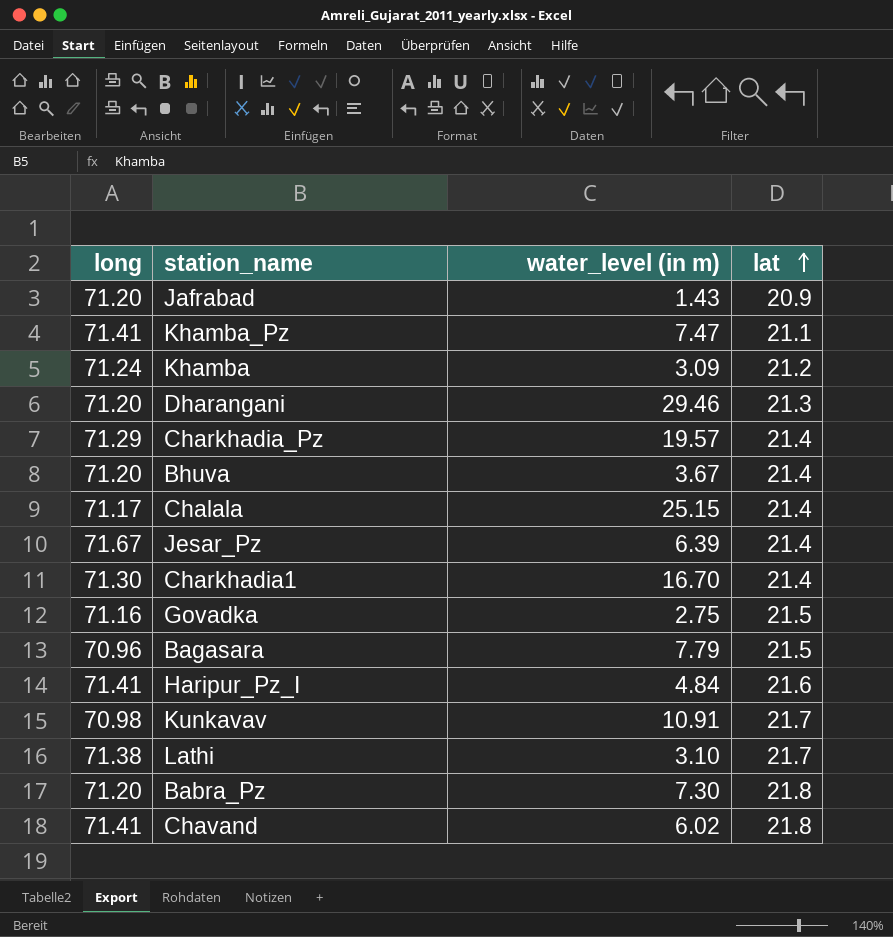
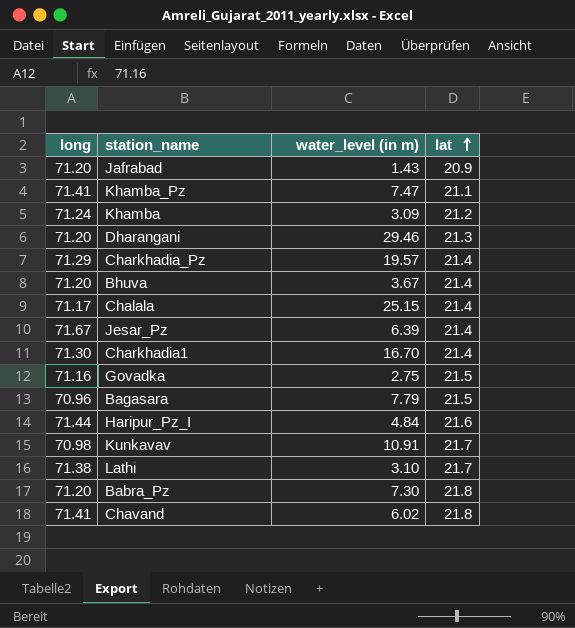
Haripur_Pz_I | long: 71.41 -> 71.44

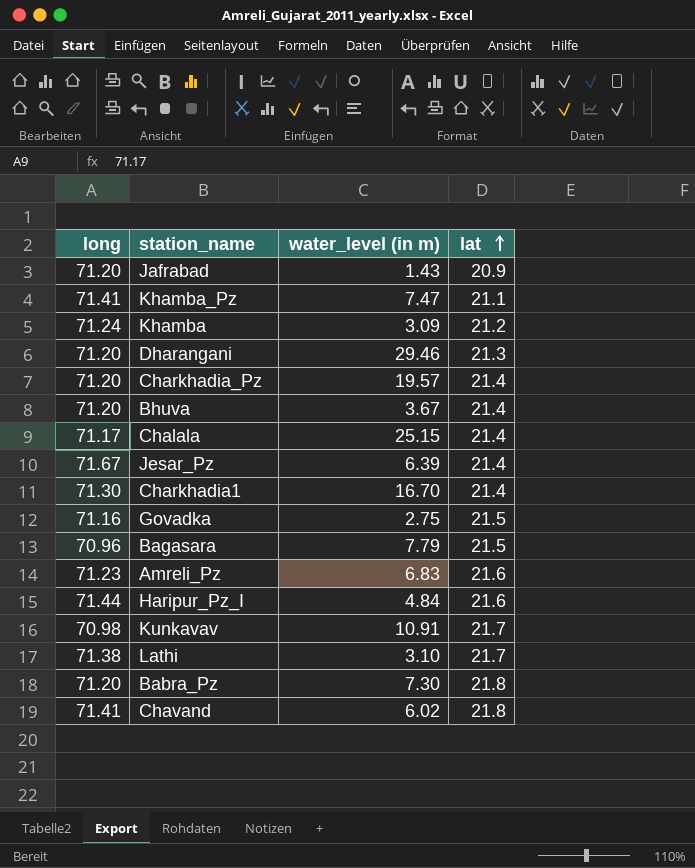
Charkhadia_Pz | long: 71.29 -> 71.20
row Amreli_Pz: none -> 71.23 | 6.83 | 21.6

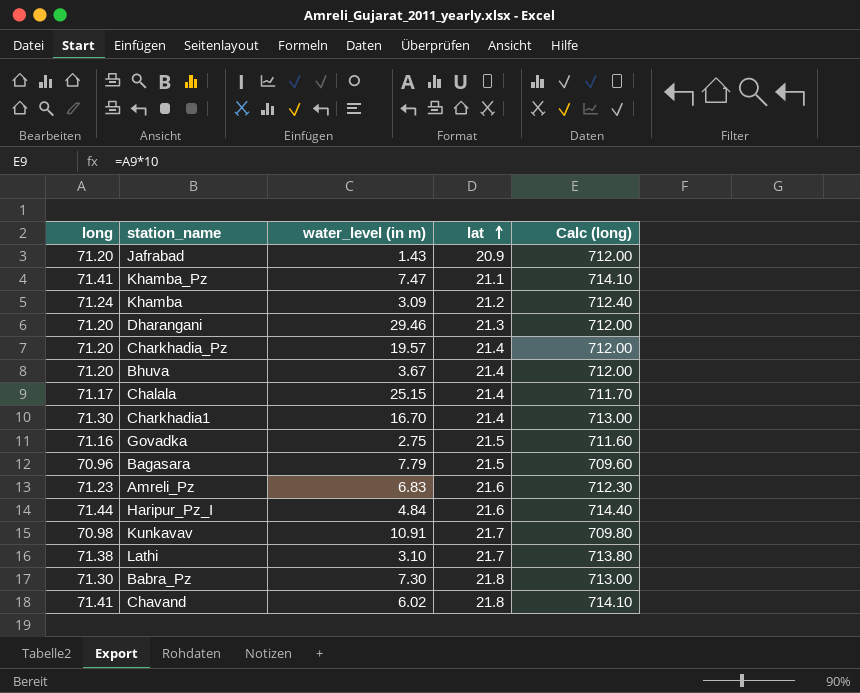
column Calc (long) | formula: none -> [long] * 10
row Jesar_Pz: 71.67 | 6.39 | 21.4 -> none
Babra_Pz | long: 71.20 -> 71.30

